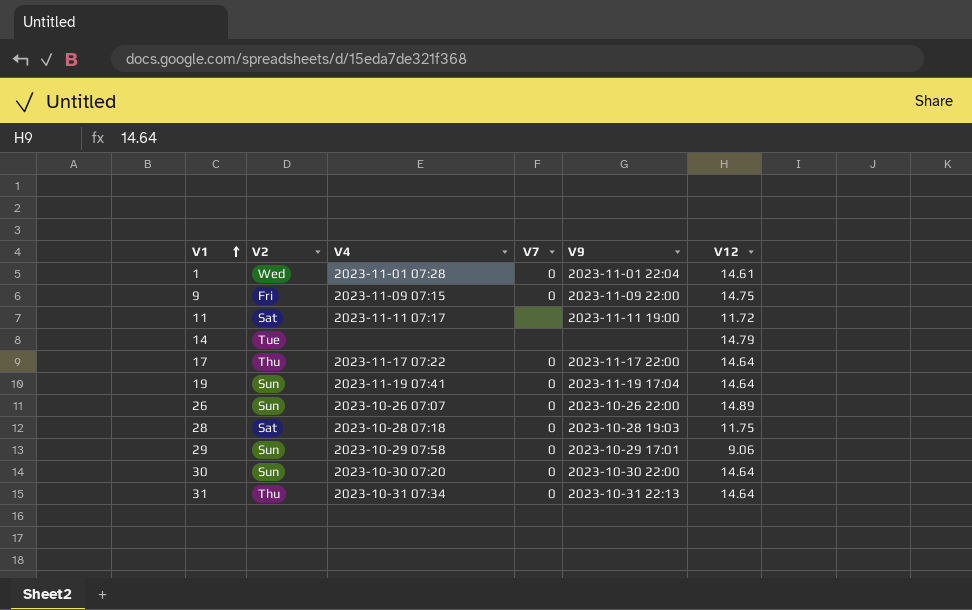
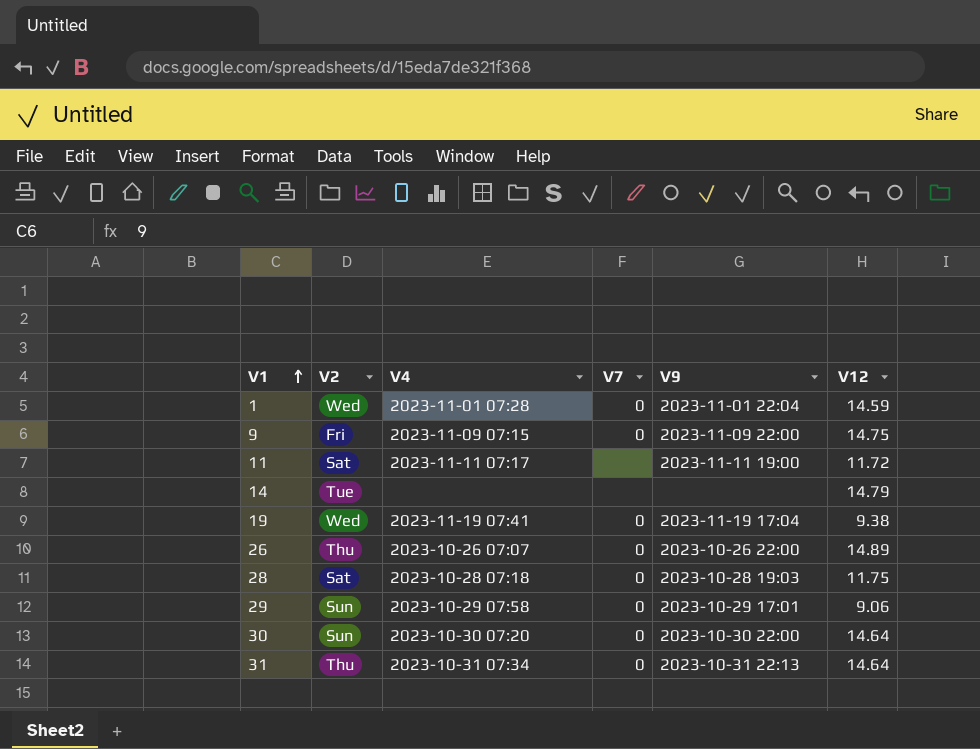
row 17: Thu | 2023-11-17 07:22 | 0 | 2023-11-17 22:00 | 14.64 -> none
1 | V12: 14.61 -> 14.59
19 | V2: Sun -> Wed
19 | V12: 14.64 -> 9.38
26 | V2: Sun -> Thu

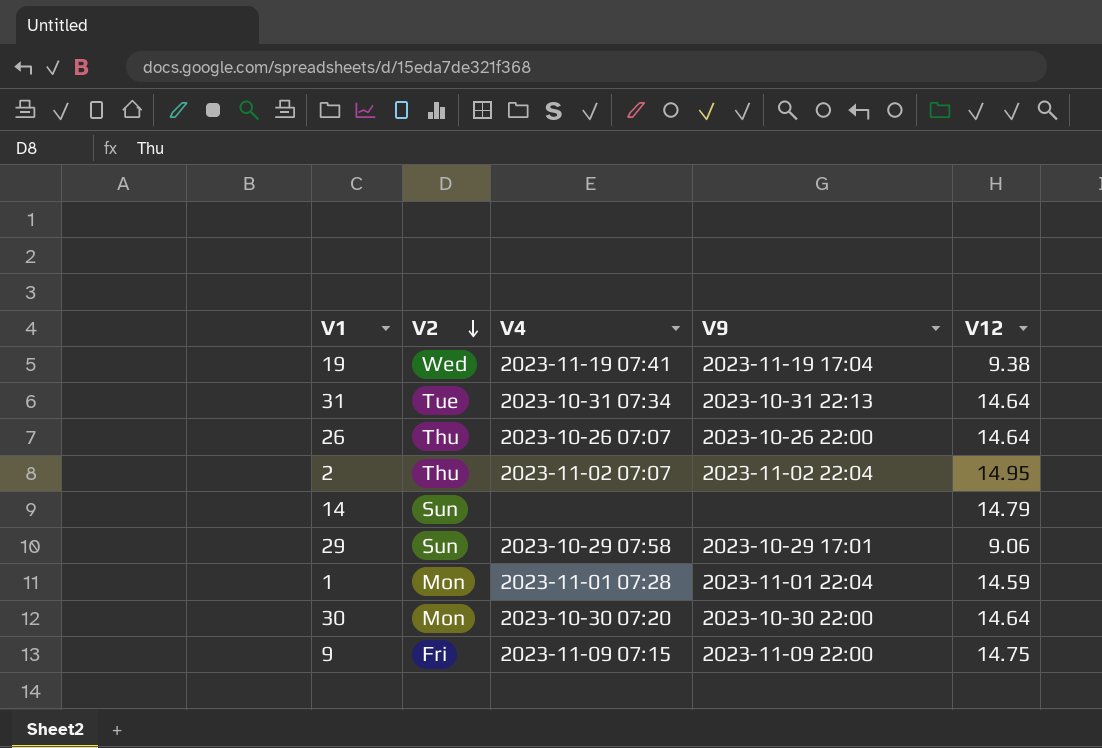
row order: V1 ascending -> V2 descending
column V7 | position: 4 -> none
row 11: Sat | 2023-11-11 07:17 | none | 2023-11-11 19:00 | 11.72 -> none
row 28: Sat | 2023-10-28 07:18 | 0 | 2023-10-28 19:03 | 11.75 -> none
31 | V2: Thu -> Tue
26 | V12: 14.89 -> 14.64
row 2: none -> Thu | 2023-11-02 07:07 | 2023-11-02 22:04 | 14.95
14 | V2: Tue -> Sun
1 | V2: Wed -> Mon
30 | V2: Sun -> Mon

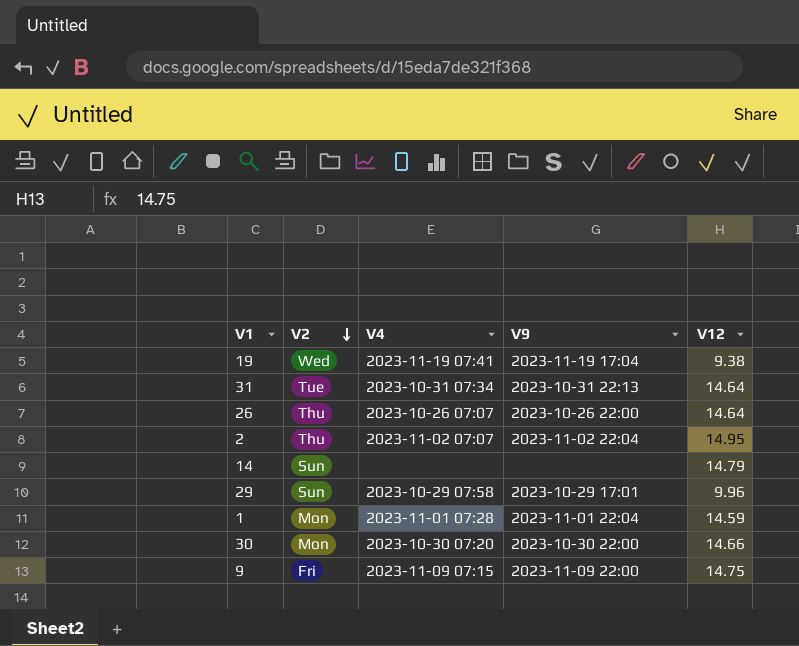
29 | V12: 9.06 -> 9.96
30 | V12: 14.64 -> 14.66

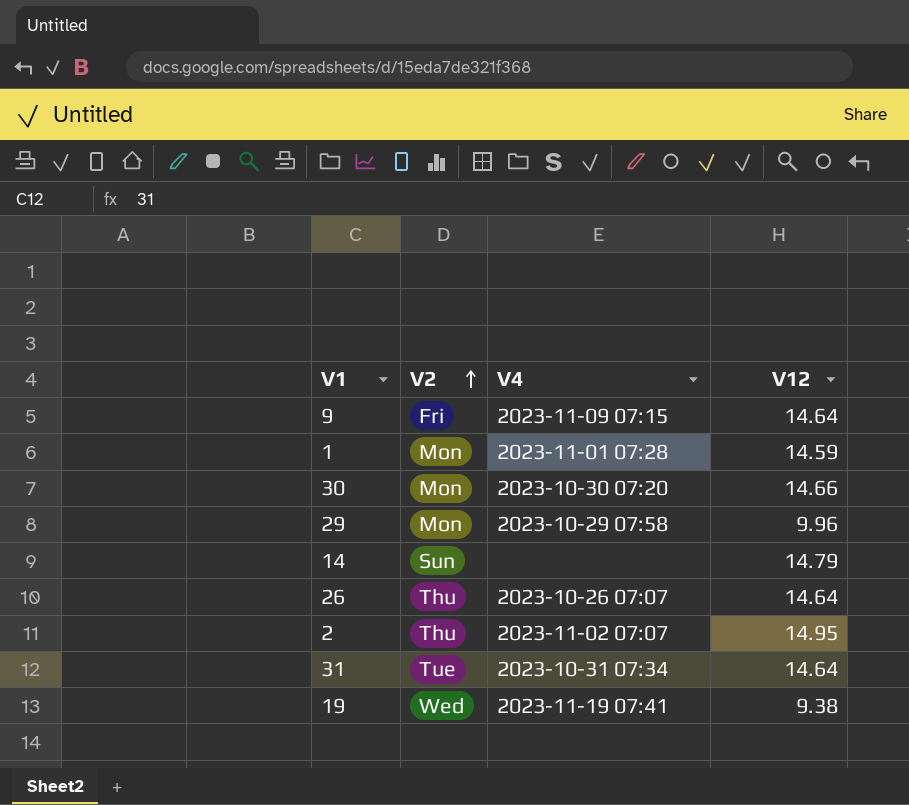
row order: V2 descending -> V2 ascending
column V9 | position: 4 -> none
9 | V12: 14.75 -> 14.64
29 | V2: Sun -> Mon

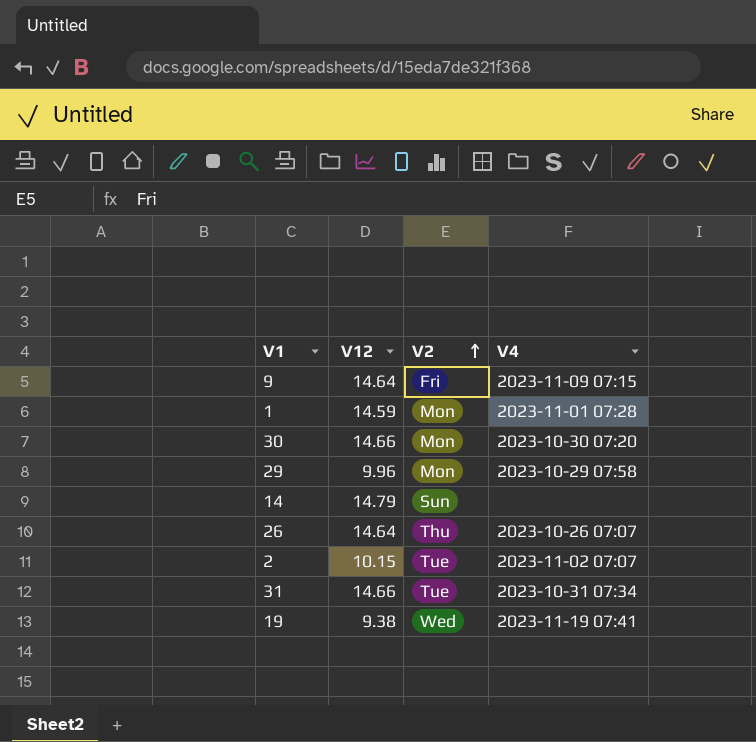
column V12 | position: 4 -> 2
2 | V12: 14.95 -> 10.15
2 | V2: Thu -> Tue
31 | V12: 14.64 -> 14.66

